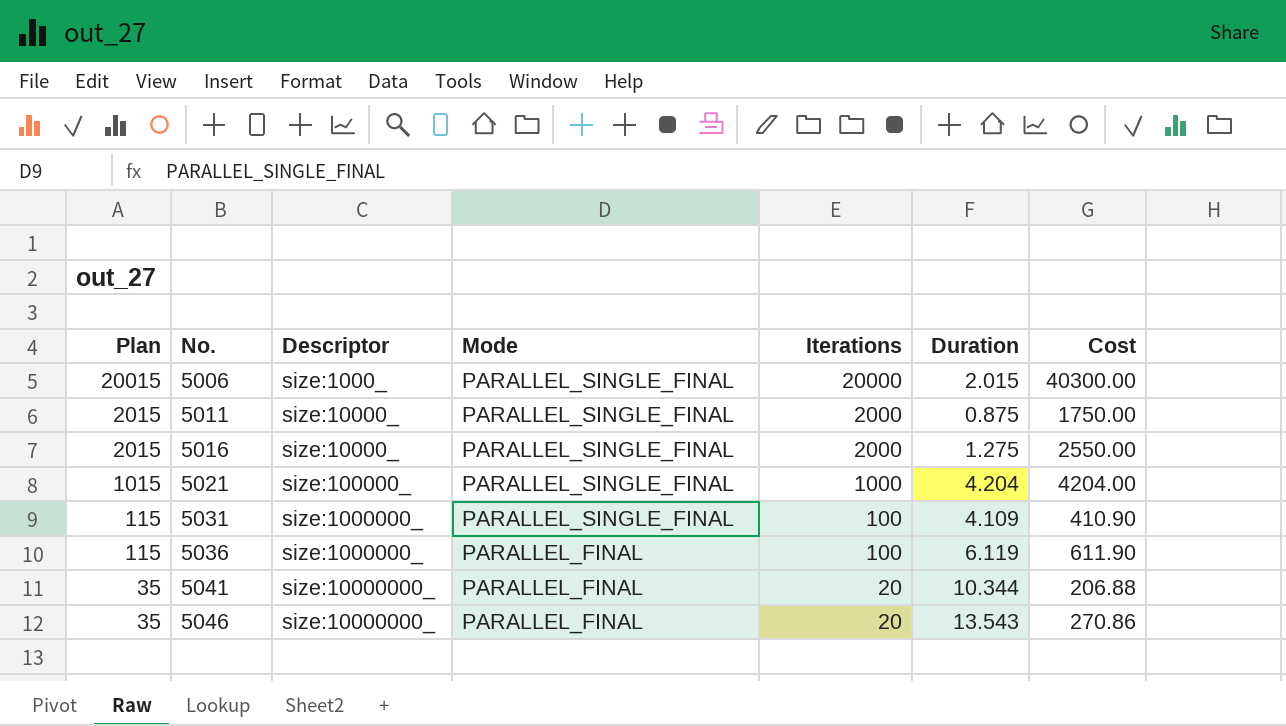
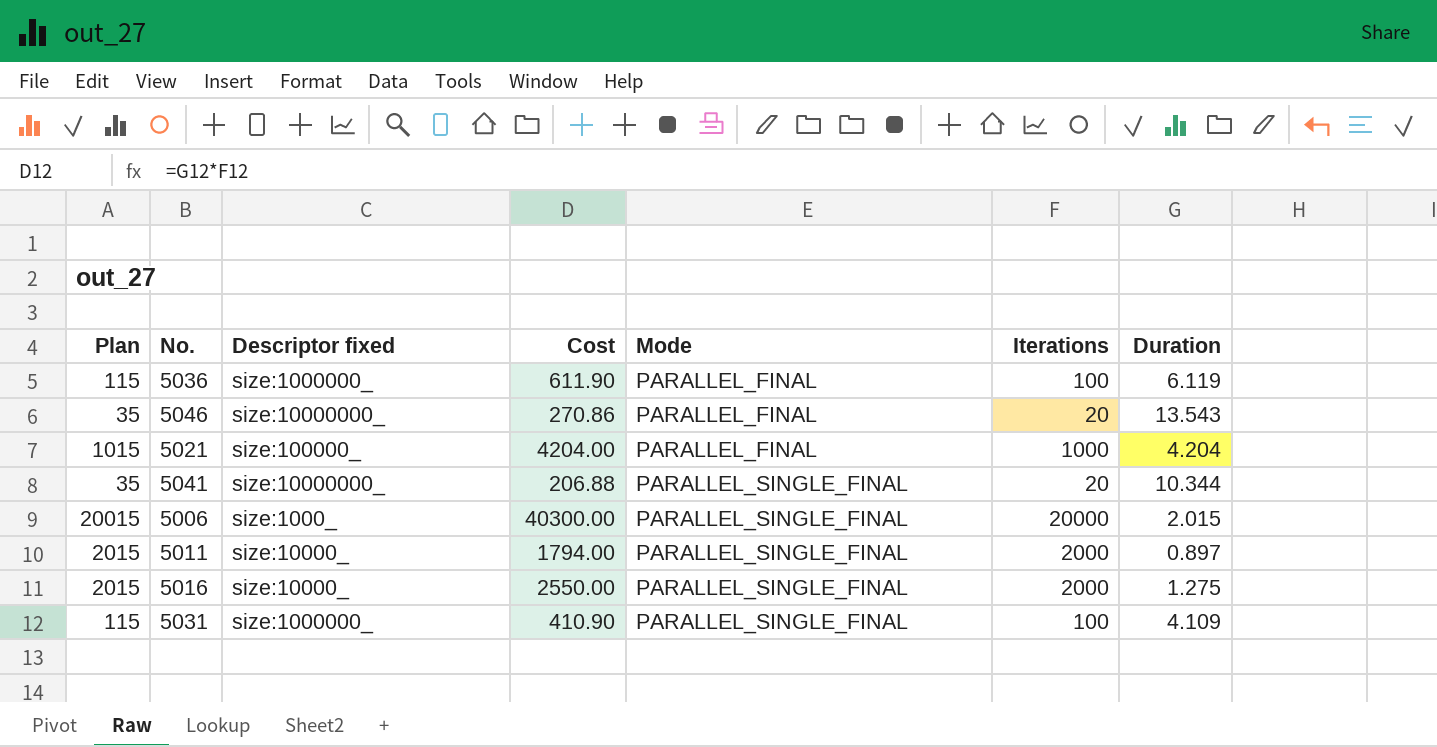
row order: Plan descending -> Mode ascending
column name: Descriptor -> Descriptor fixed
column Cost | position: 7 -> 4
5021 | Mode: PARALLEL_SINGLE_FINAL -> PARALLEL_FINAL
5041 | Mode: PARALLEL_FINAL -> PARALLEL_SINGLE_FINAL
5011 | Cost: 1750.00 -> 1794.00
5011 | Duration: 0.875 -> 0.897

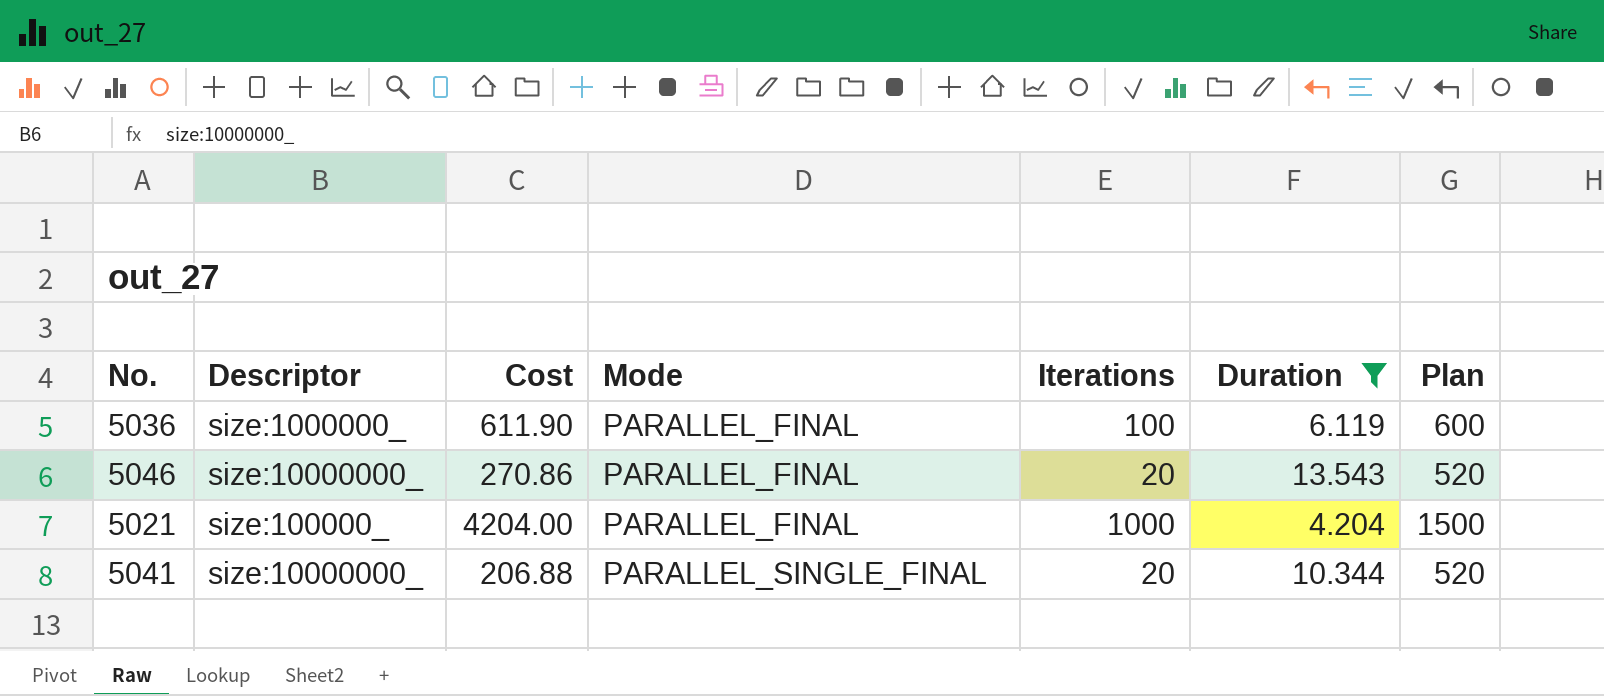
filter: none -> Duration >= 4.204
column name: Descriptor fixed -> Descriptor
column Plan | formula: [Iterations] + 15 -> [Iterations] + 500
column Plan | position: 1 -> 7

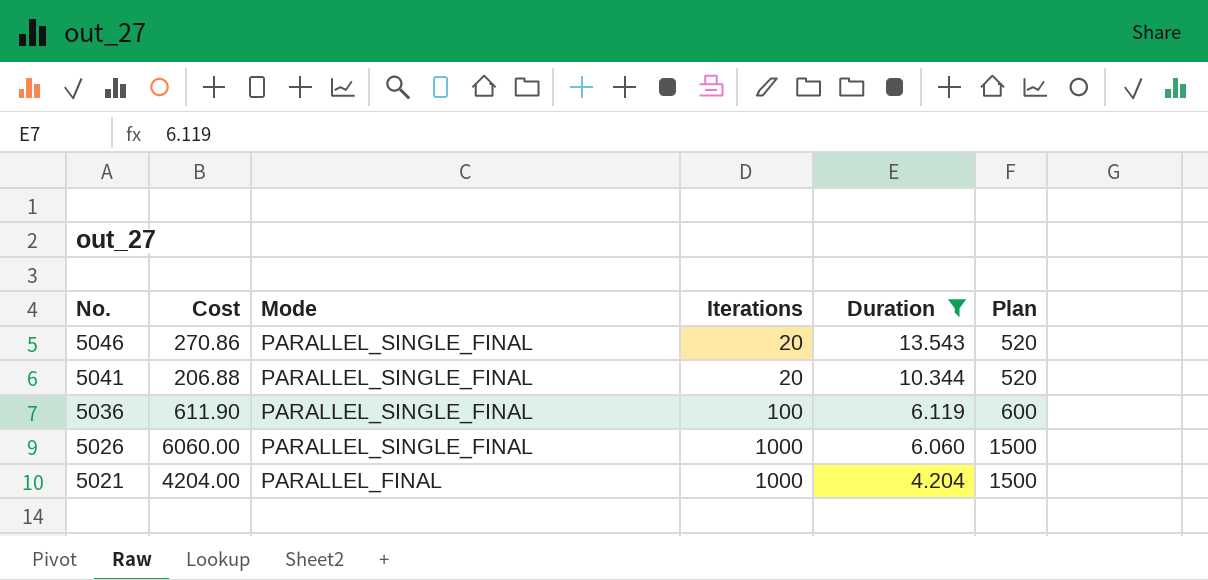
row order: Mode ascending -> No. descending
column Descriptor | position: 2 -> none
5046 | Mode: PARALLEL_FINAL -> PARALLEL_SINGLE_FINAL
5036 | Mode: PARALLEL_FINAL -> PARALLEL_SINGLE_FINAL
row 5026: none -> 6060.00 | PARALLEL_SINGLE_FINAL | 1000 | 6.060 | 1500

